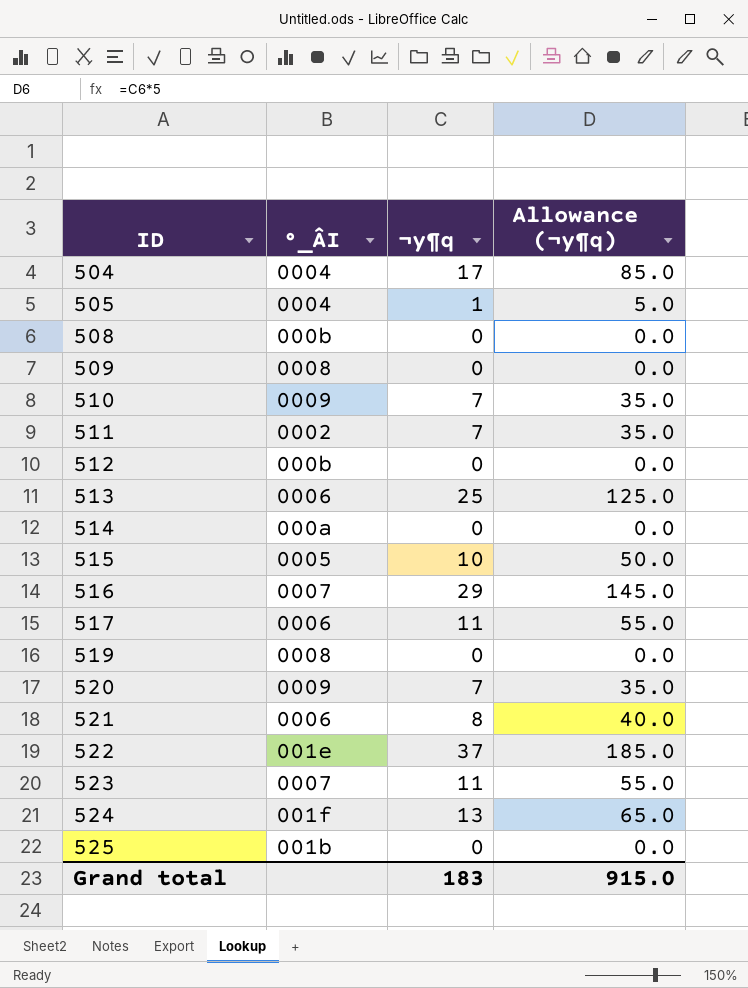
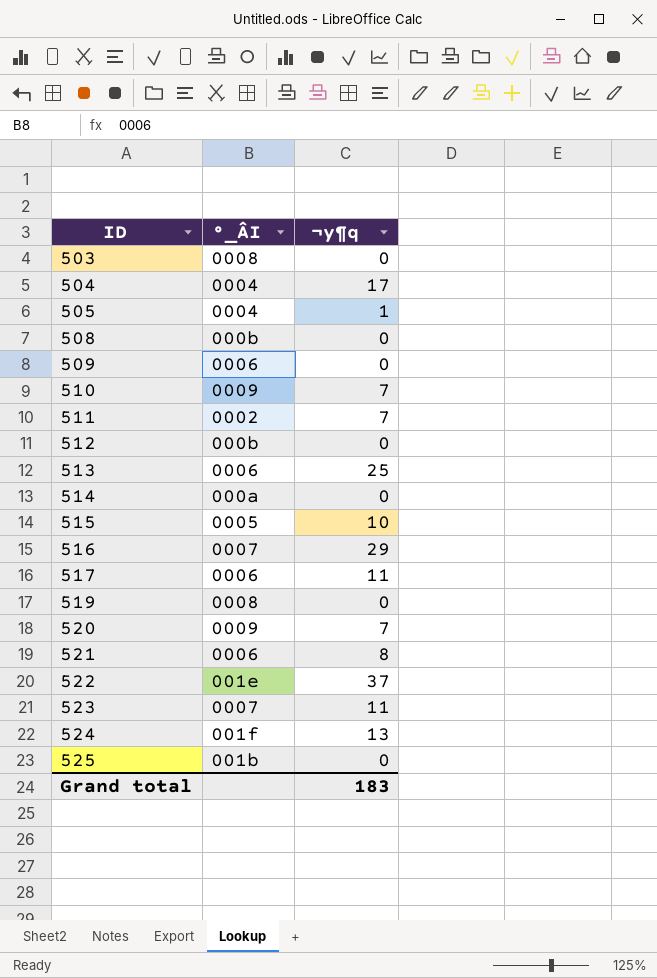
column Allowance (¬y¶q) | formula: [¬y¶q] * 5 -> none
row 503: none -> 0008 | 0
509 | °_ÂI: 0008 -> 0006

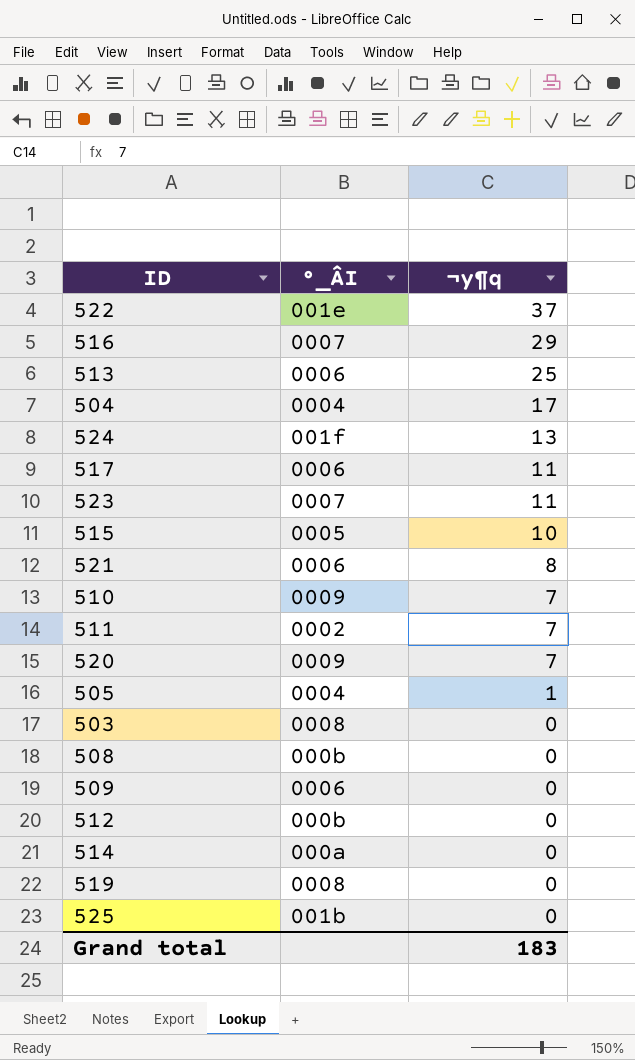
row order: ID ascending -> ¬y¶q descending

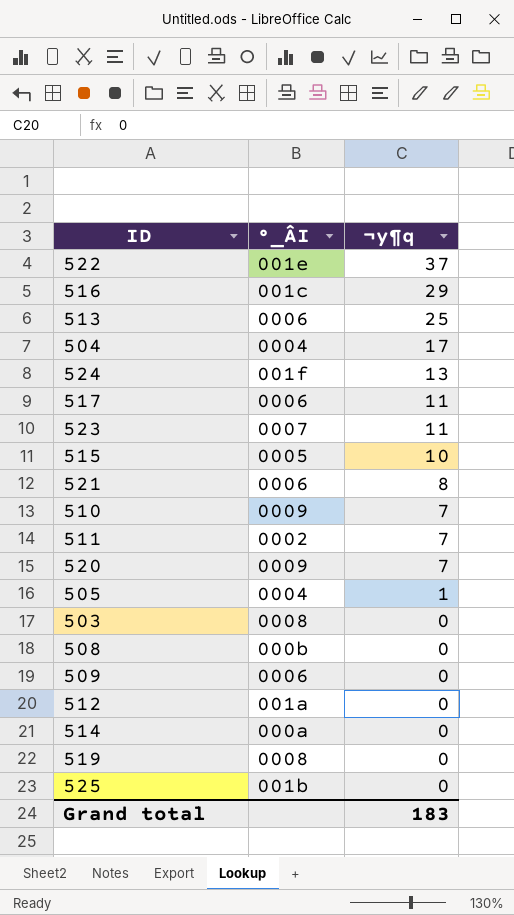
516 | °_ÂI: 0007 -> 001c
512 | °_ÂI: 000b -> 001a

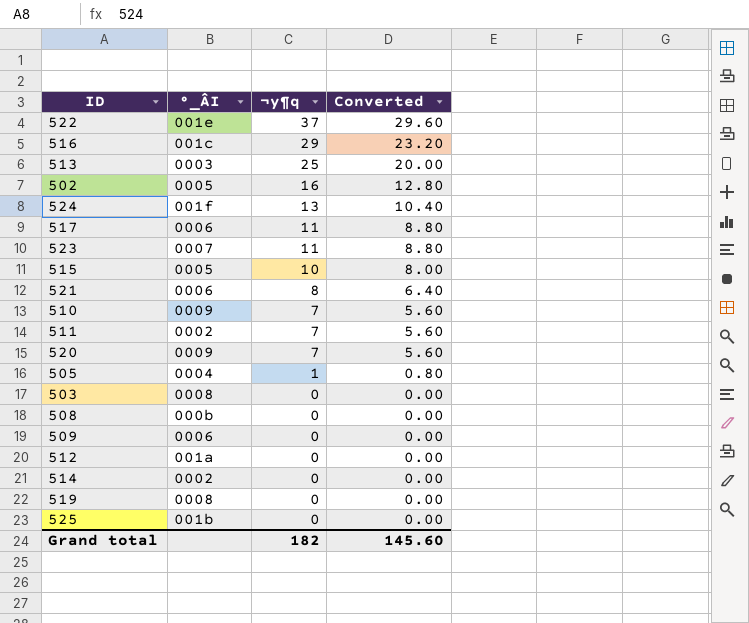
column Converted | formula: none -> [¬y¶q] * 0.8
row 504: 0004 | 17 -> none
513 | °_ÂI: 0006 -> 0003
row 502: none -> 0005 | 16 | 12.80
514 | °_ÂI: 000a -> 0002
Grand total | ¬y¶q: 183 -> 182

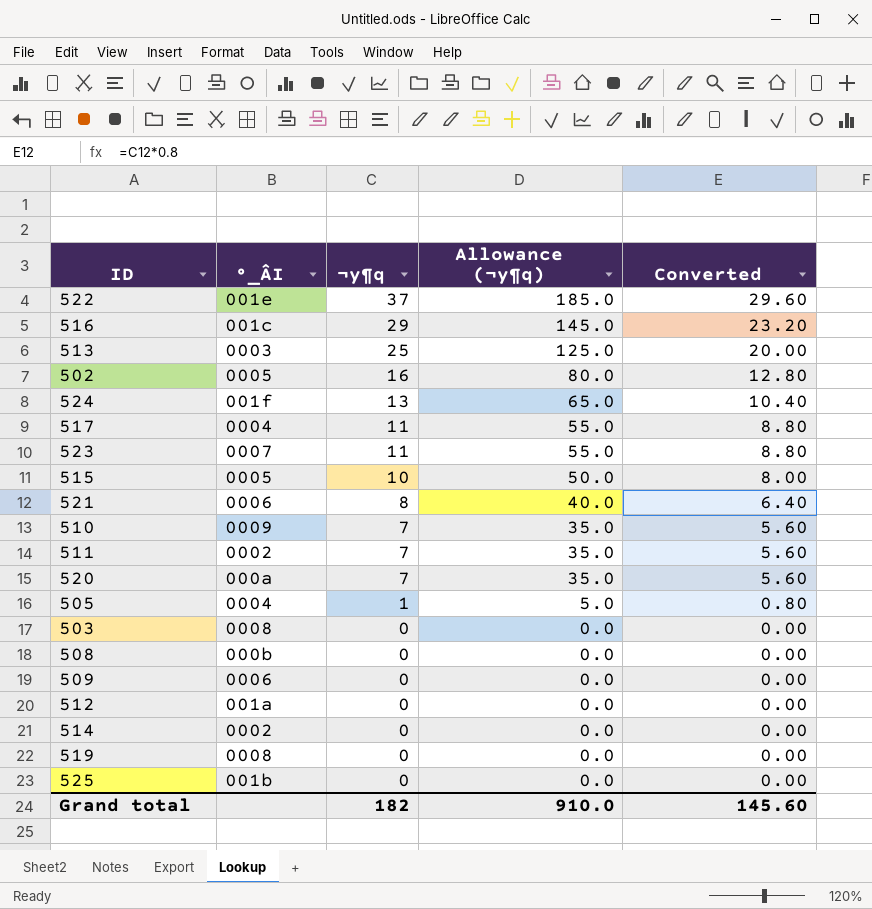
column Allowance (¬y¶q) | formula: none -> [¬y¶q] * 5
517 | °_ÂI: 0006 -> 0004
520 | °_ÂI: 0009 -> 000a

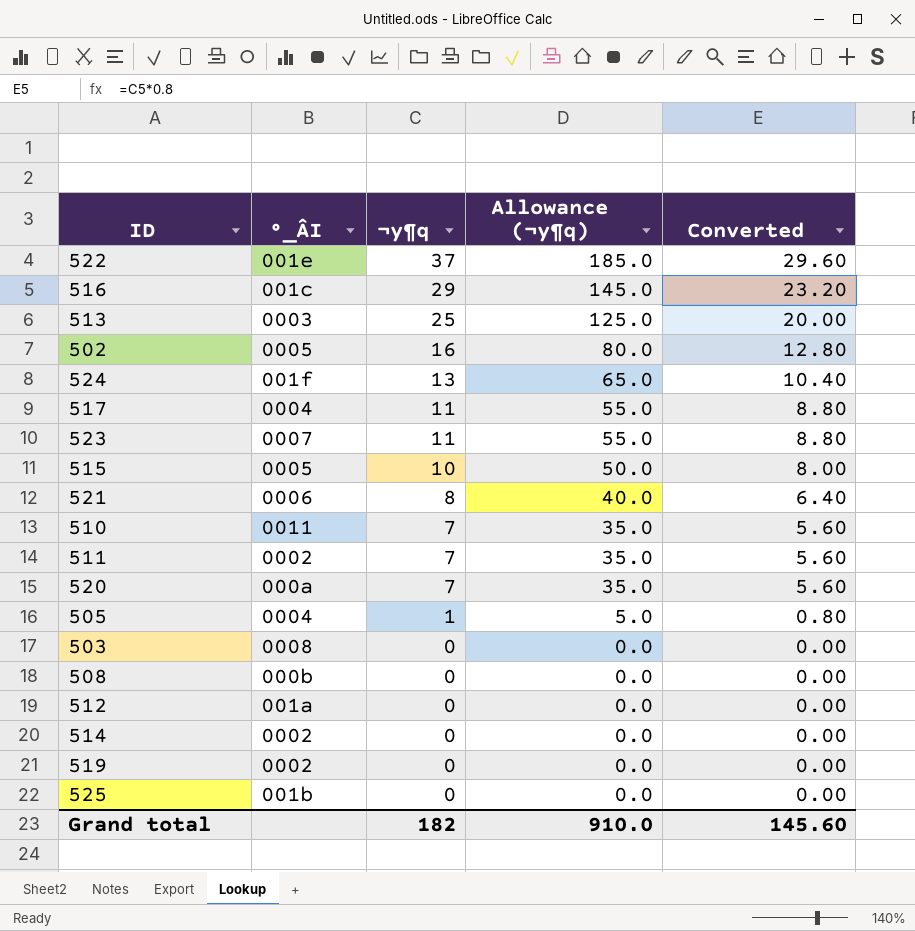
row 509: 0006 | 0 | 0.0 | 0.00 -> none
510 | °_ÂI: 0009 -> 0011
519 | °_ÂI: 0008 -> 0002

